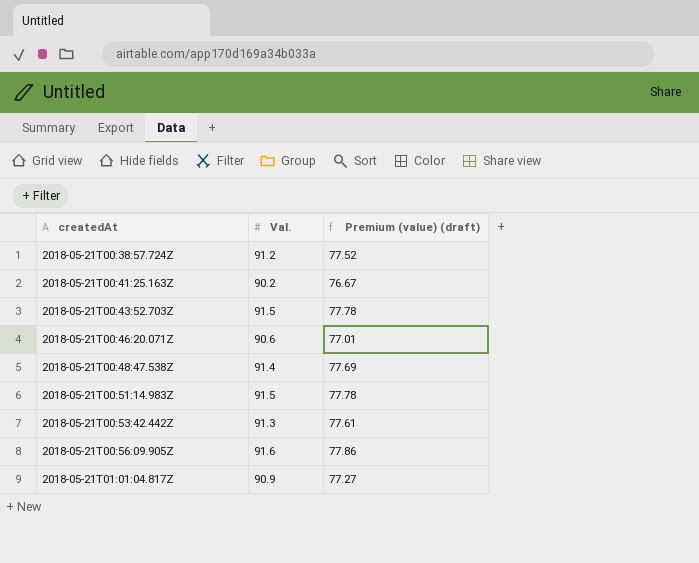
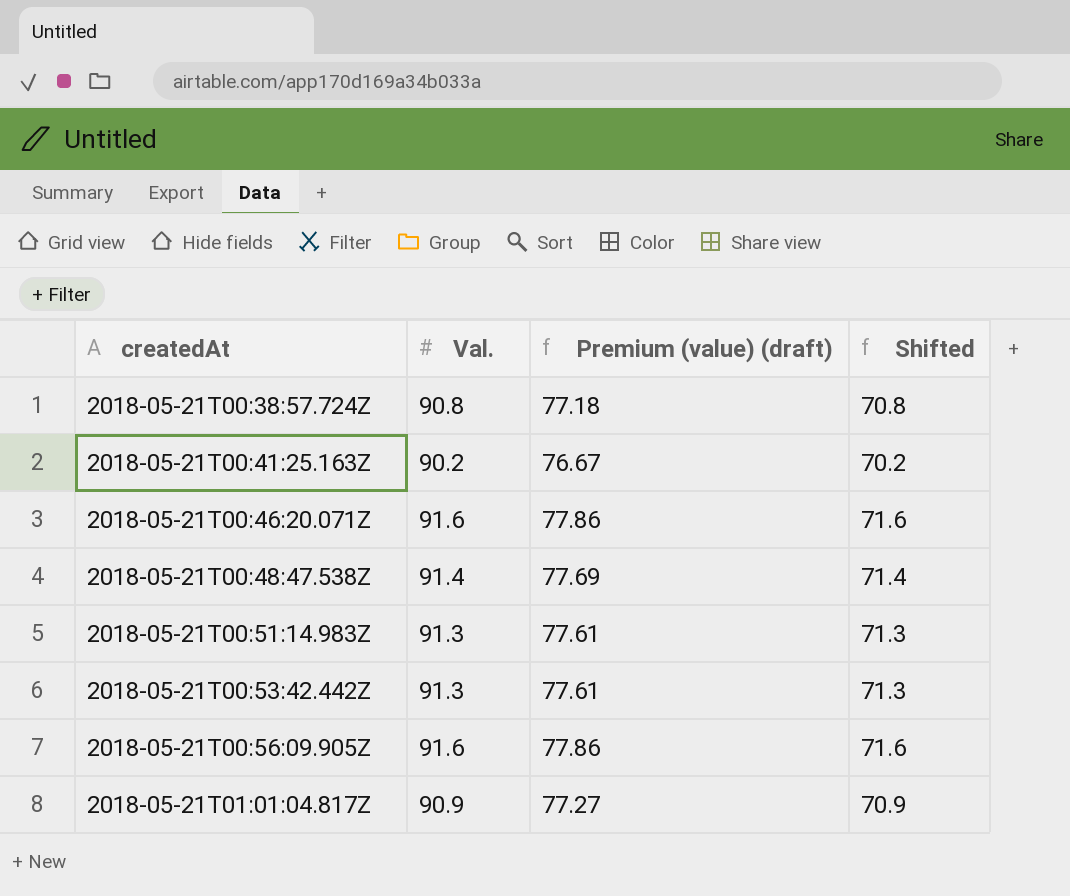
column Shifted | formula: none -> [Val.] - 20
row 2018-05-21T00:43:52.703Z: 91.5 | 77.78 -> none
2018-05-21T00:38:57.724Z | Val.: 91.2 -> 90.8
2018-05-21T00:38:57.724Z | Premium (value) (draft): 77.52 -> 77.18
2018-05-21T00:46:20.071Z | Val.: 90.6 -> 91.6
2018-05-21T00:46:20.071Z | Premium (value) (draft): 77.01 -> 77.86
2018-05-21T00:51:14.983Z | Val.: 91.5 -> 91.3
2018-05-21T00:51:14.983Z | Premium (value) (draft): 77.78 -> 77.61

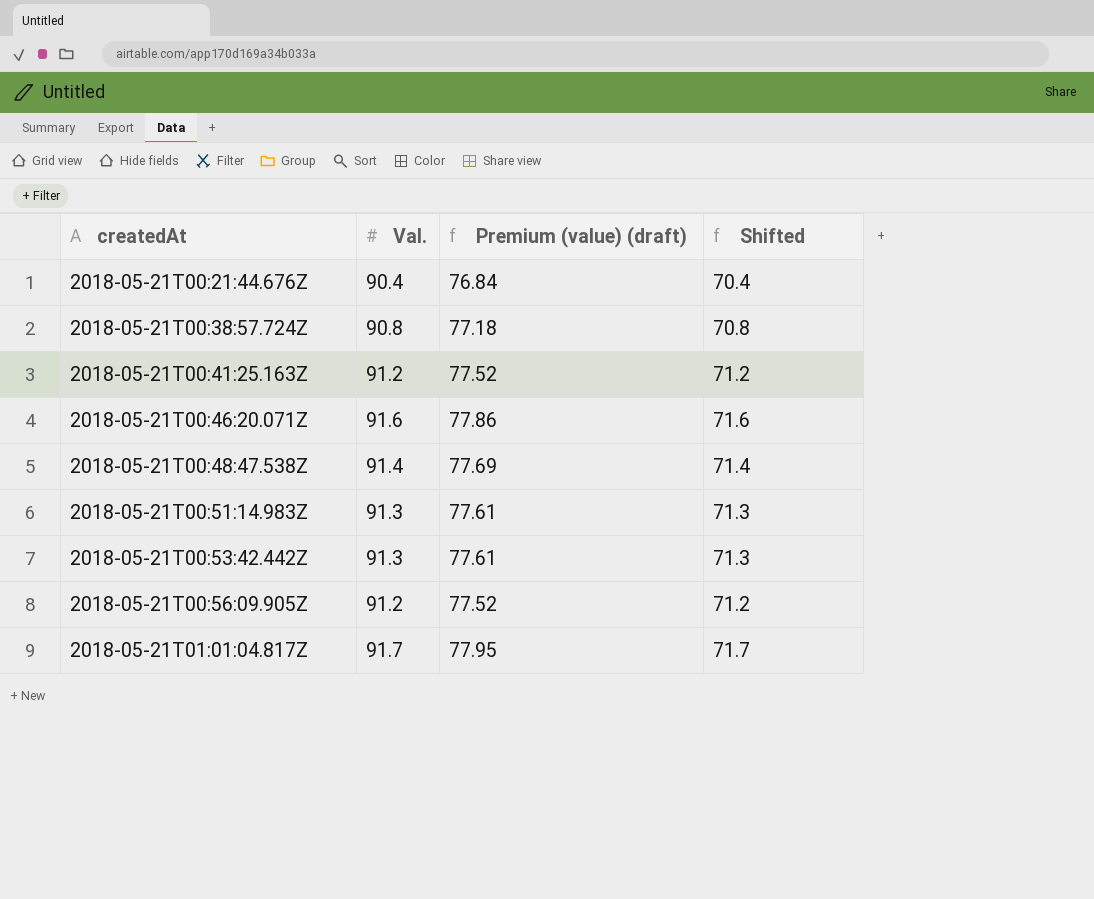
row 2018-05-21T00:21:44.676Z: none -> 90.4 | 76.84 | 70.4
2018-05-21T00:41:25.163Z | Val.: 90.2 -> 91.2
2018-05-21T00:41:25.163Z | Premium (value) (draft): 76.67 -> 77.52
2018-05-21T00:41:25.163Z | Shifted: 70.2 -> 71.2
2018-05-21T00:56:09.905Z | Val.: 91.6 -> 91.2
2018-05-21T00:56:09.905Z | Premium (value) (draft): 77.86 -> 77.52
2018-05-21T00:56:09.905Z | Shifted: 71.6 -> 71.2
2018-05-21T01:01:04.817Z | Val.: 90.9 -> 91.7
2018-05-21T01:01:04.817Z | Premium (value) (draft): 77.27 -> 77.95
2018-05-21T01:01:04.817Z | Shifted: 70.9 -> 71.7

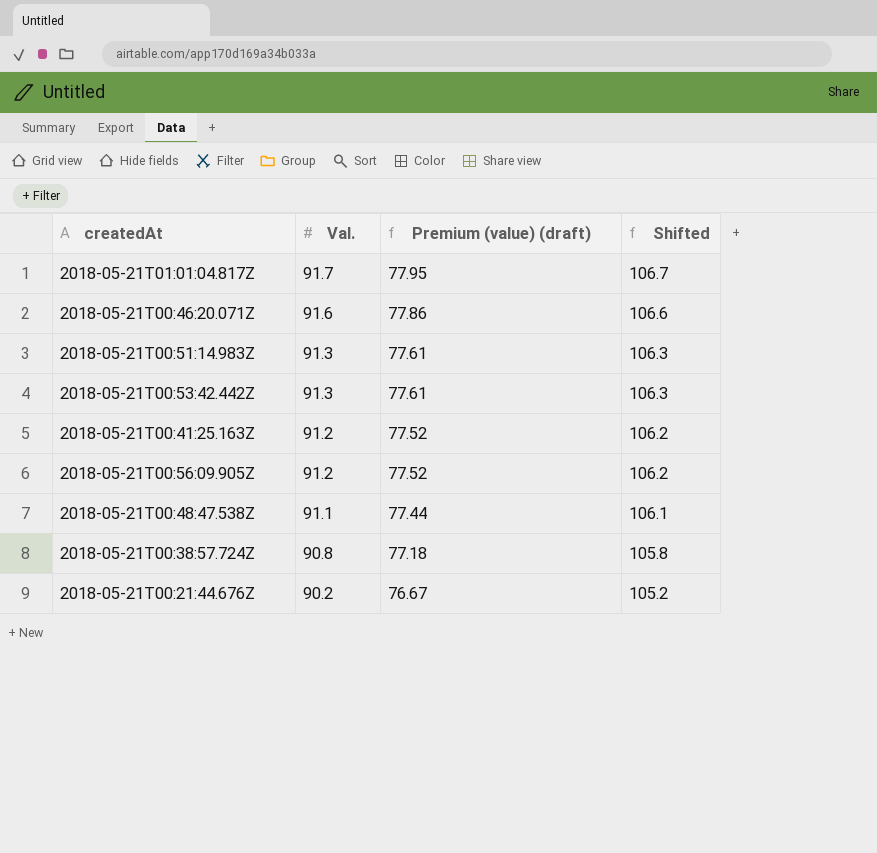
row order: createdAt ascending -> Val. descending
column Shifted | formula: [Val.] - 20 -> [Val.] + 15
2018-05-21T00:48:47.538Z | Val.: 91.4 -> 91.1
2018-05-21T00:48:47.538Z | Premium (value) (draft): 77.69 -> 77.44
2018-05-21T00:21:44.676Z | Val.: 90.4 -> 90.2
2018-05-21T00:21:44.676Z | Premium (value) (draft): 76.84 -> 76.67

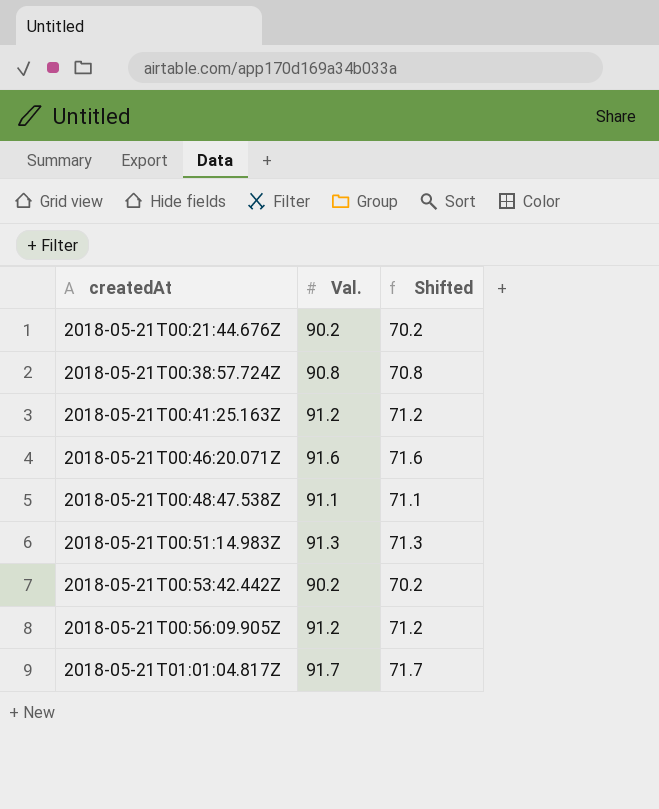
row order: Val. descending -> createdAt ascending
column Premium (value) (draft) | formula: [Val.] * 0.85 -> none
column Shifted | formula: [Val.] + 15 -> [Val.] - 20
2018-05-21T00:53:42.442Z | Val.: 91.3 -> 90.2

